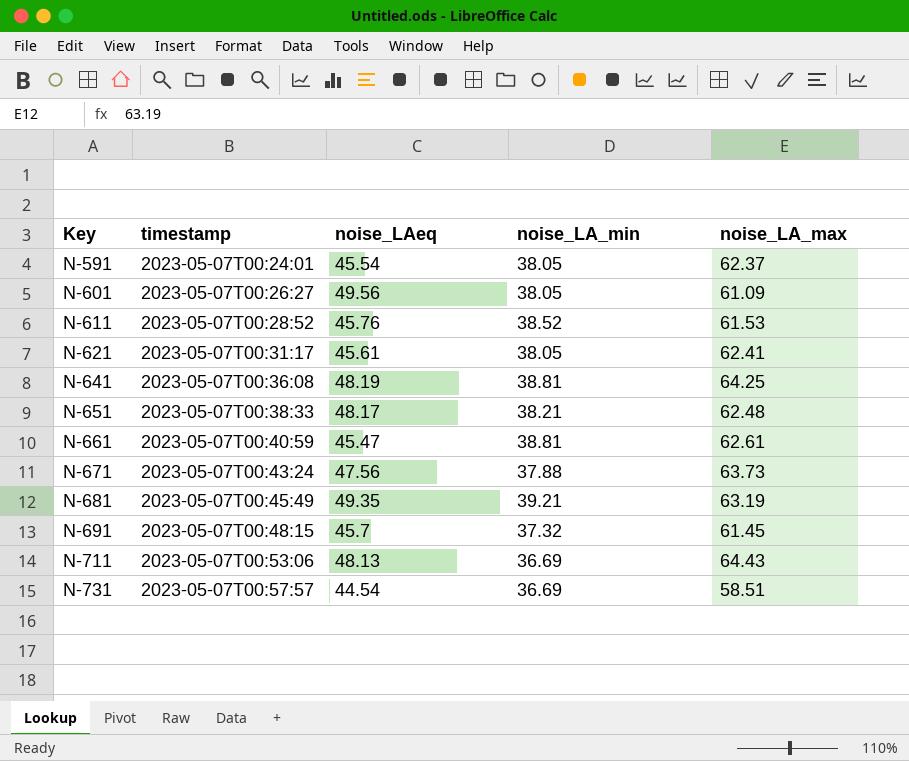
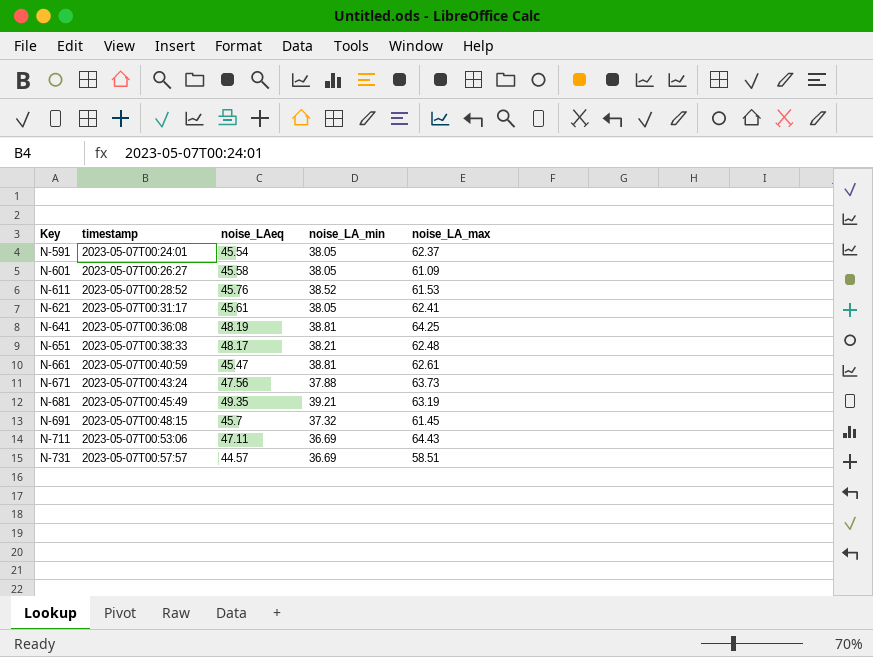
N-601 | noise_LAeq: 49.56 -> 45.58
N-711 | noise_LAeq: 48.13 -> 47.11
N-731 | noise_LAeq: 44.54 -> 44.57

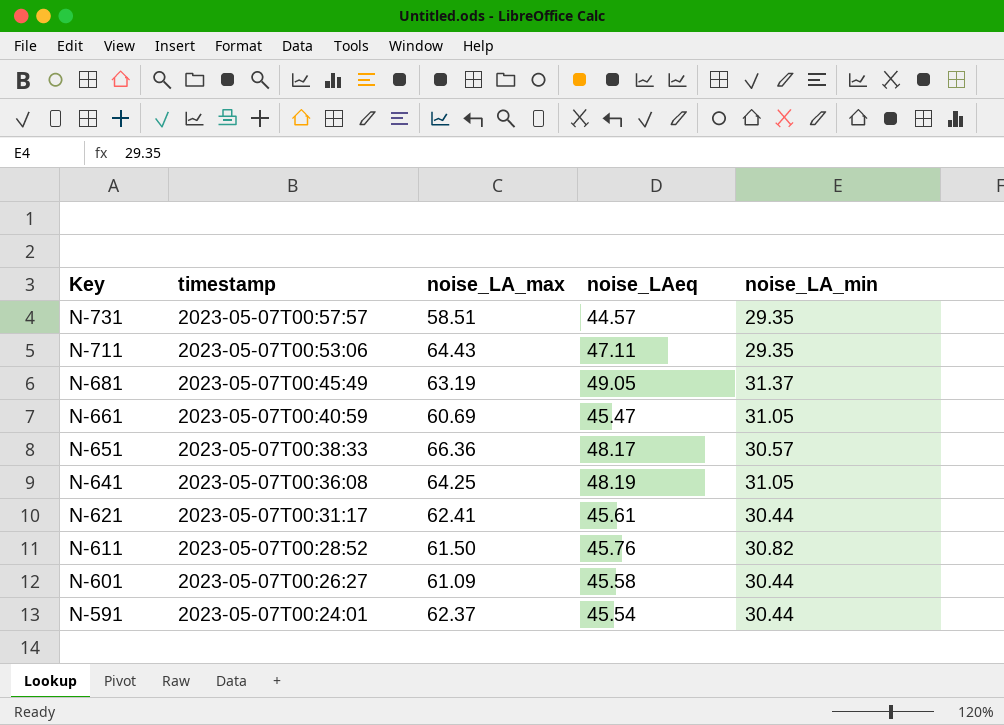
row order: Key ascending -> Key descending
column noise_LA_max | position: 5 -> 3
row N-671: 2023-05-07T00:43:24 | 47.56 | 37.88 | 63.73 -> none
row N-691: 2023-05-07T00:48:15 | 45.7 | 37.32 | 61.45 -> none
N-731 | noise_LA_min: 36.69 -> 29.35
N-711 | noise_LA_min: 36.69 -> 29.35
N-681 | noise_LAeq: 49.35 -> 49.05
N-681 | noise_LA_min: 39.21 -> 31.37
N-661 | noise_LA_max: 62.61 -> 60.69
N-661 | noise_LA_min: 38.81 -> 31.05
N-651 | noise_LA_max: 62.48 -> 66.36
N-651 | noise_LA_min: 38.21 -> 30.57
N-641 | noise_LA_min: 38.81 -> 31.05
N-621 | noise_LA_min: 38.05 -> 30.44
N-611 | noise_LA_max: 61.53 -> 61.50
N-611 | noise_LA_min: 38.52 -> 30.82
N-601 | noise_LA_min: 38.05 -> 30.44
N-591 | noise_LA_min: 38.05 -> 30.44

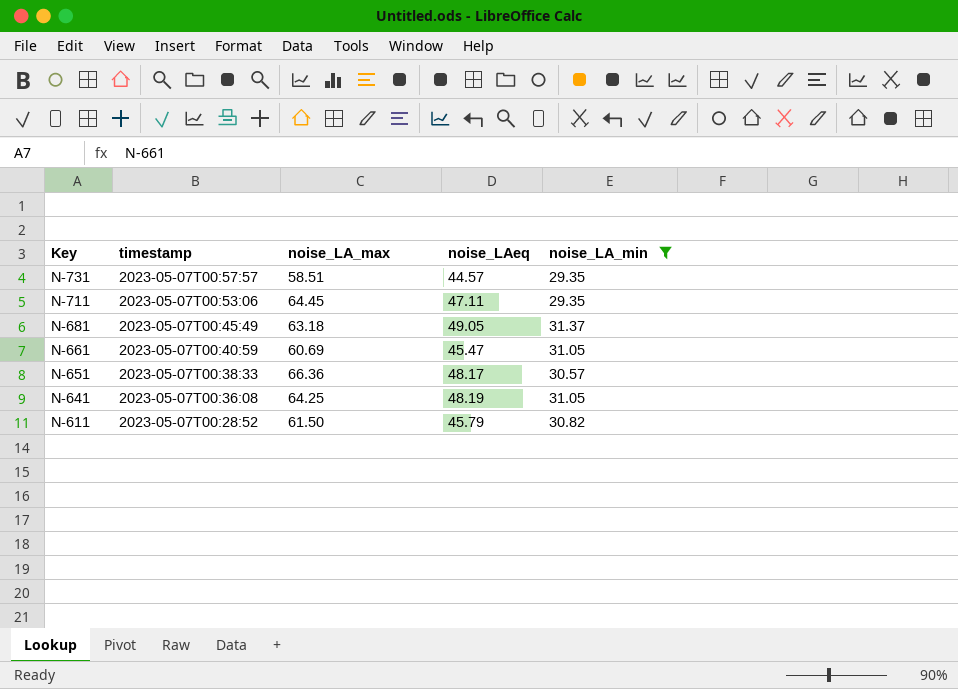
filter: none -> noise_LA_min != 30.44
N-711 | noise_LA_max: 64.43 -> 64.45
N-681 | noise_LA_max: 63.19 -> 63.18
N-611 | noise_LAeq: 45.76 -> 45.79

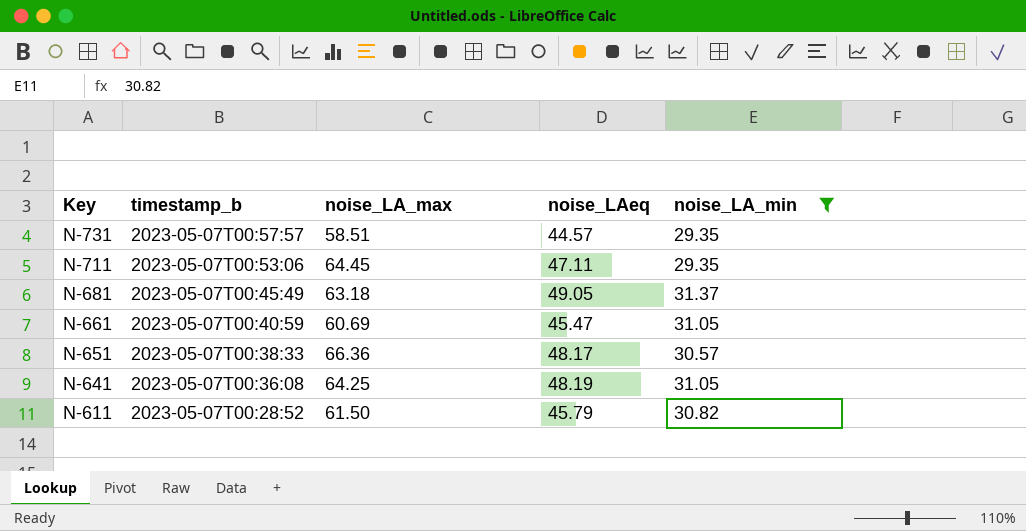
column name: timestamp -> timestamp_b

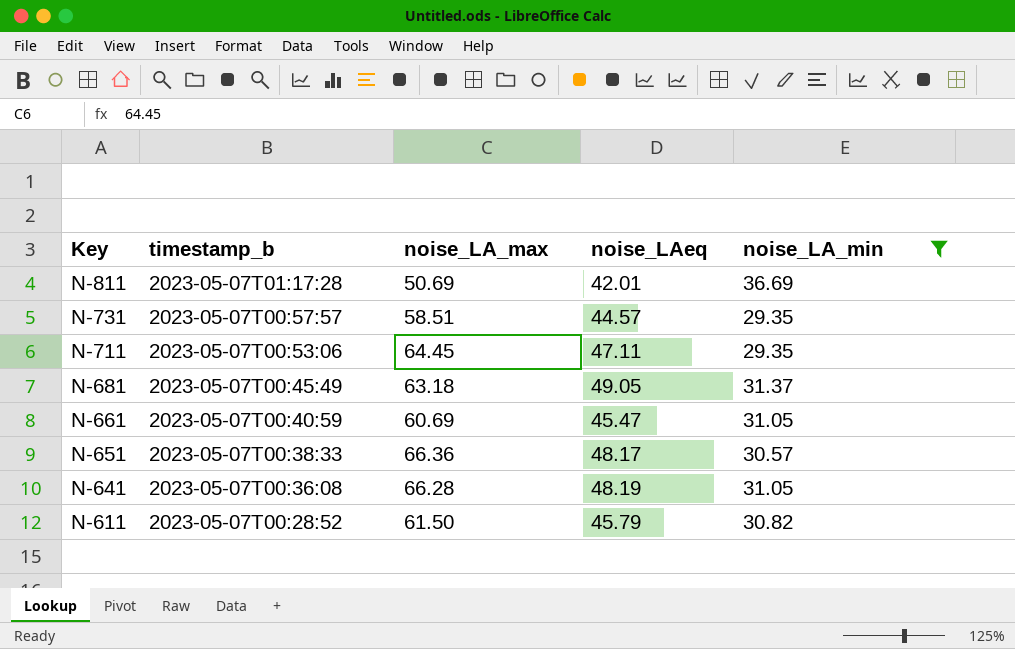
row N-811: none -> 2023-05-07T01:17:28 | 50.69 | 42.01 | 36.69
N-641 | noise_LA_max: 64.25 -> 66.28

